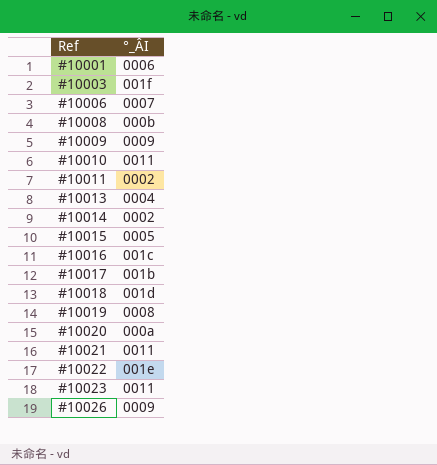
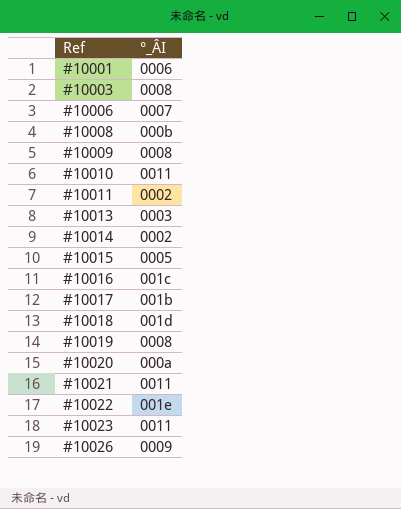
#10003 | °_ÂI: 001f -> 0008
#10009 | °_ÂI: 0009 -> 0008
#10013 | °_ÂI: 0004 -> 0003

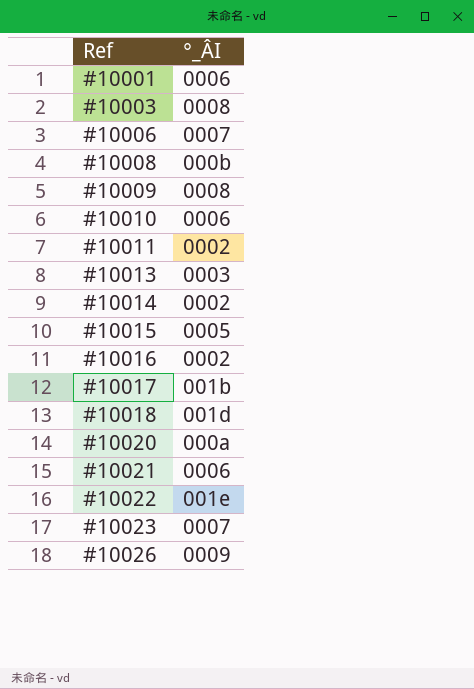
row #10019: 0008 -> none
#10010 | °_ÂI: 0011 -> 0006
#10016 | °_ÂI: 001c -> 0002
#10021 | °_ÂI: 0011 -> 0006
#10023 | °_ÂI: 0011 -> 0007

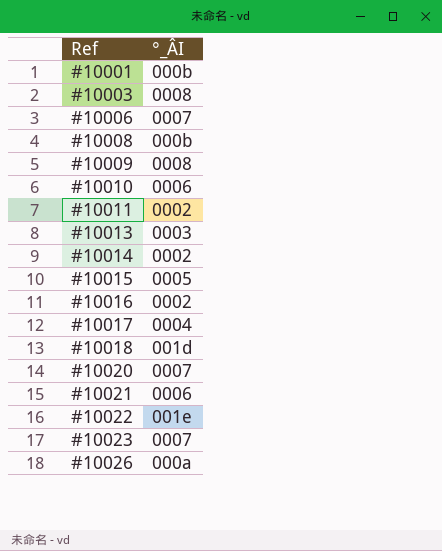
#10001 | °_ÂI: 0006 -> 000b
#10017 | °_ÂI: 001b -> 0004
#10020 | °_ÂI: 000a -> 0007
#10026 | °_ÂI: 0009 -> 000a

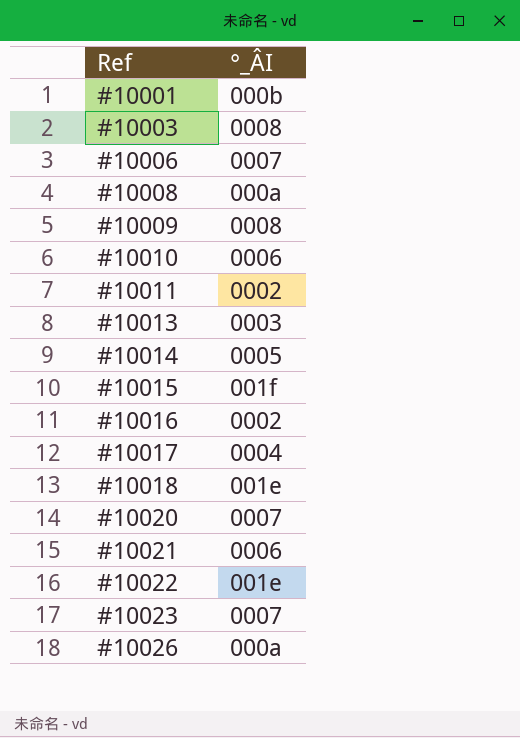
#10008 | °_ÂI: 000b -> 000a
#10014 | °_ÂI: 0002 -> 0005
#10015 | °_ÂI: 0005 -> 001f
#10018 | °_ÂI: 001d -> 001e

